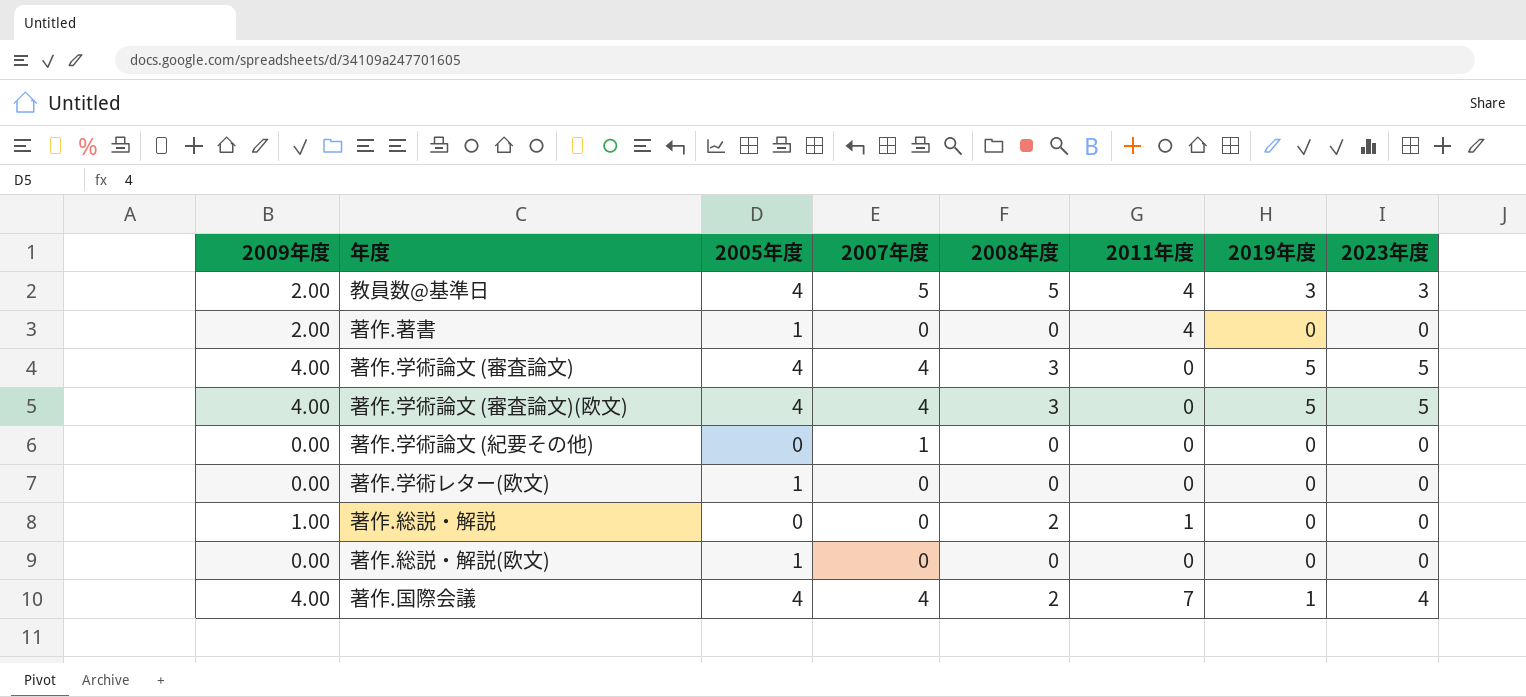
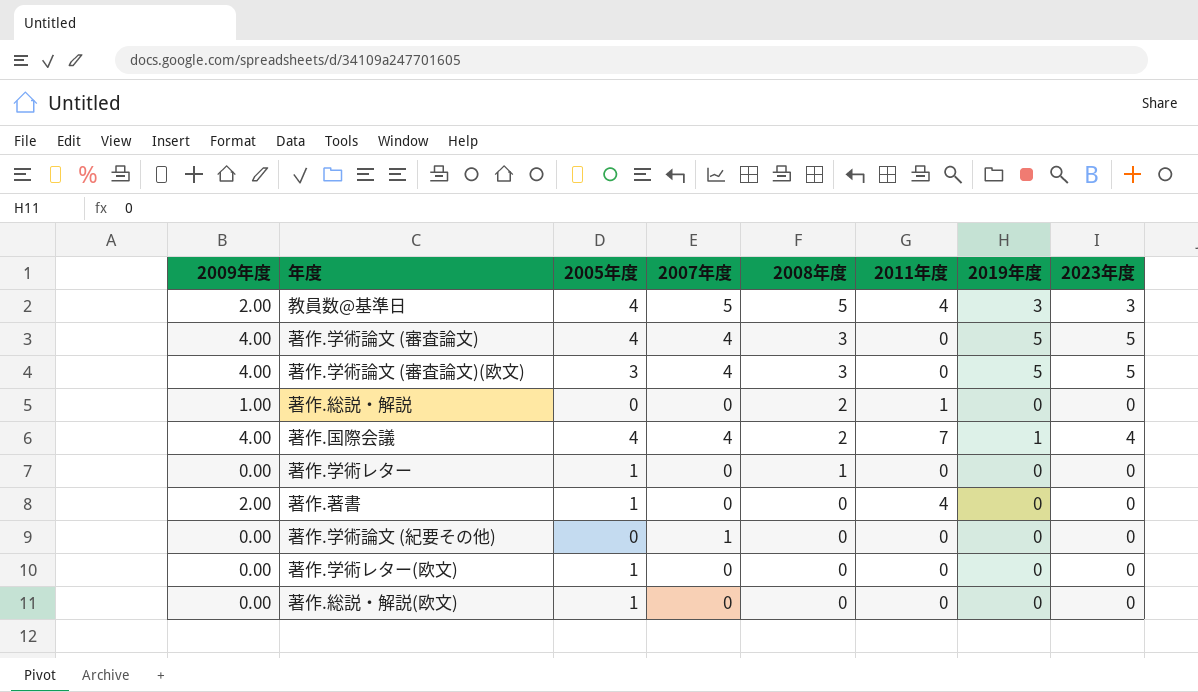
row order: none -> 2008年度 descending
著作.学術論文 (審査論文)(欧文) | 2005年度: 4 -> 3
row 著作.学術レター: none -> 0.00 | 1 | 0 | 1 | 0 | 0 | 0

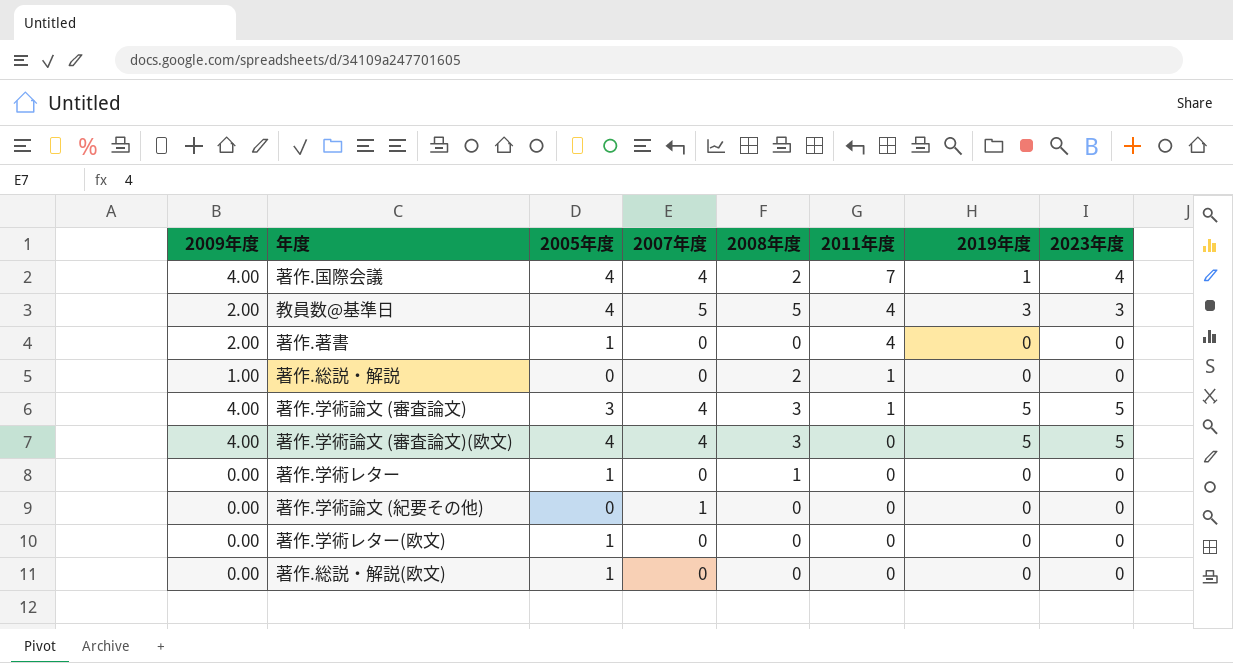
row order: 2008年度 descending -> 2011年度 descending
著作.学術論文 (審査論文) | 2005年度: 4 -> 3
著作.学術論文 (審査論文) | 2011年度: 0 -> 1
著作.学術論文 (審査論文)(欧文) | 2005年度: 3 -> 4

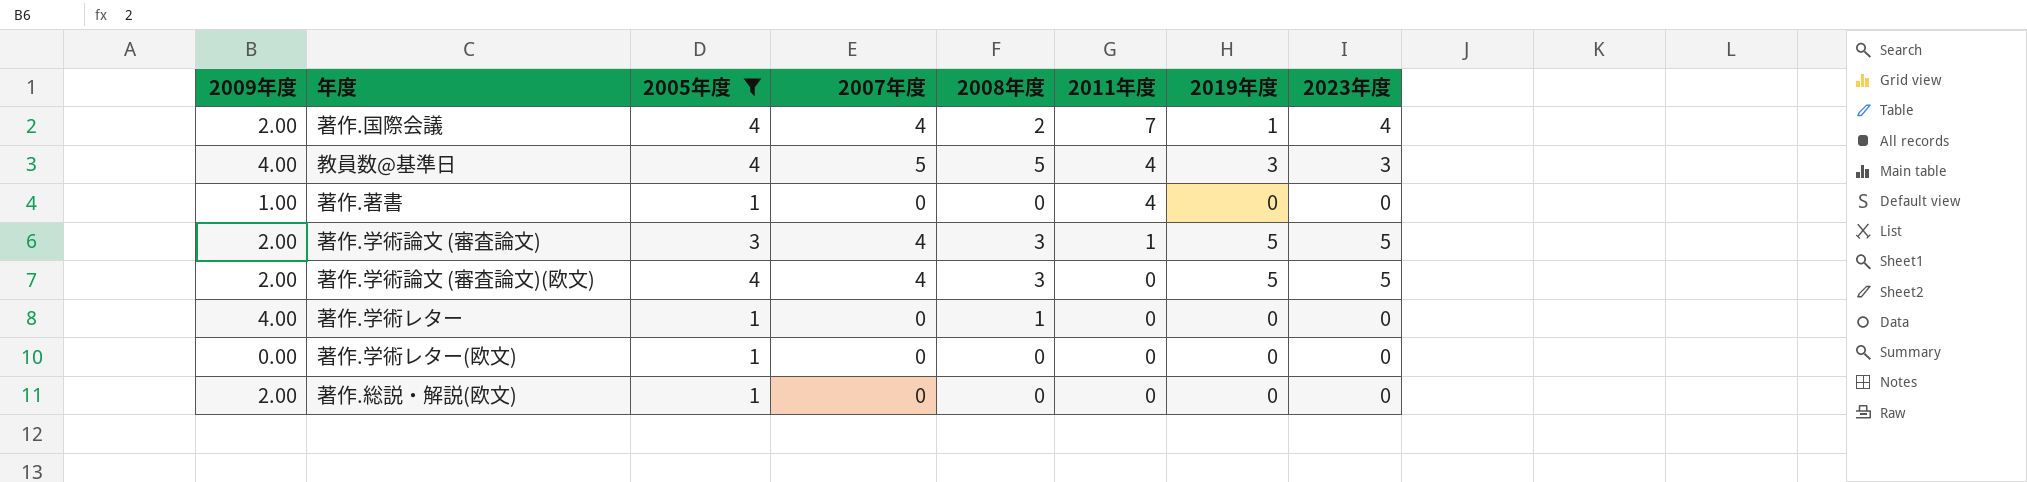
filter: none -> 2005年度 != 0
著作.国際会議 | 2009年度: 4.00 -> 2.00
教員数@基準日 | 2009年度: 2.00 -> 4.00
著作.著書 | 2009年度: 2.00 -> 1.00
著作.学術論文 (審査論文) | 2009年度: 4.00 -> 2.00
著作.学術論文 (審査論文)(欧文) | 2009年度: 4.00 -> 2.00
著作.学術レター | 2009年度: 0.00 -> 4.00
著作.総説・解説(欧文) | 2009年度: 0.00 -> 2.00

